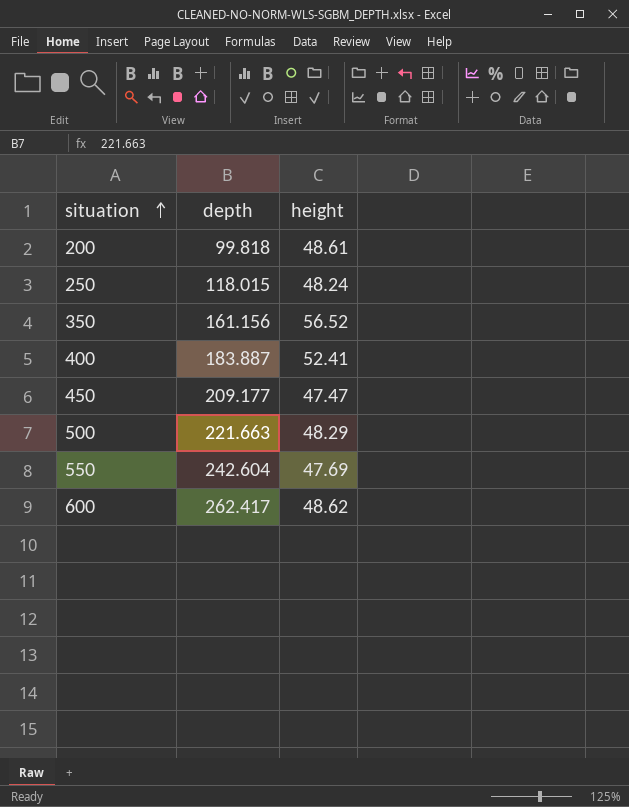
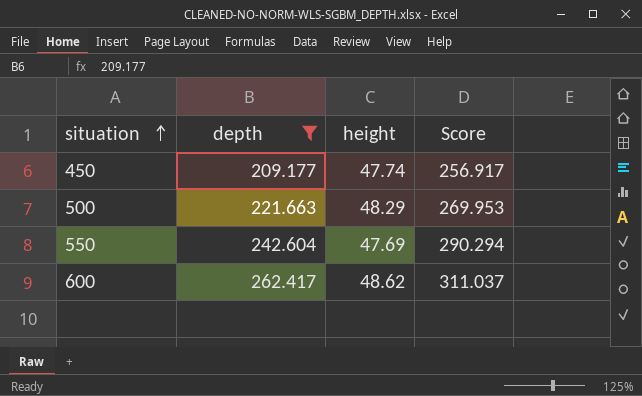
filter: none -> depth >= 209.177
column Score | formula: none -> [depth] + [height]
450 | height: 47.47 -> 47.74

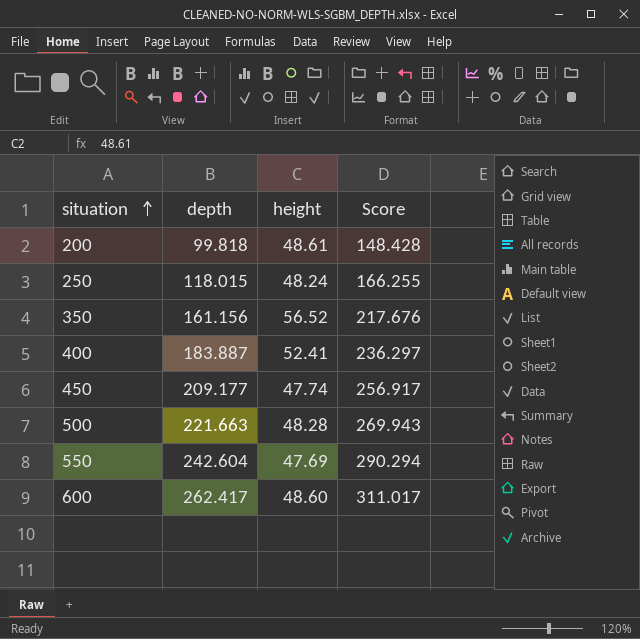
filter: depth >= 209.177 -> none
500 | height: 48.29 -> 48.28
500 | Score: 269.953 -> 269.943
600 | height: 48.62 -> 48.60
600 | Score: 311.037 -> 311.017

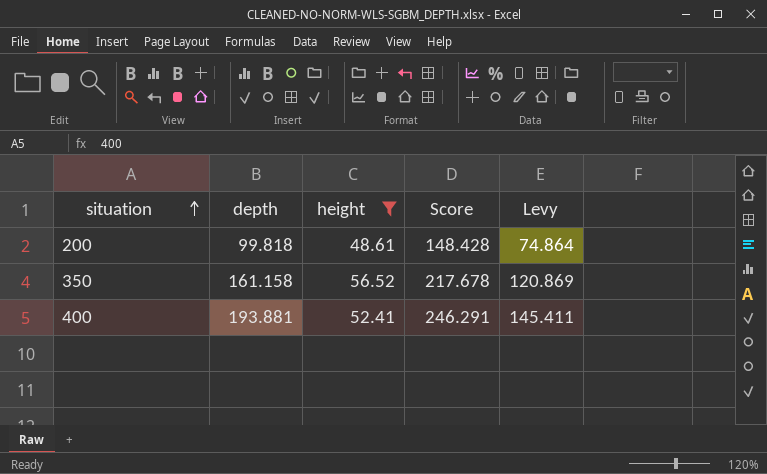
filter: none -> height >= 48.61
column Levy | formula: none -> [depth] * 0.75
350 | depth: 161.156 -> 161.158
350 | Score: 217.676 -> 217.678
400 | depth: 183.887 -> 193.881
400 | Score: 236.297 -> 246.291

